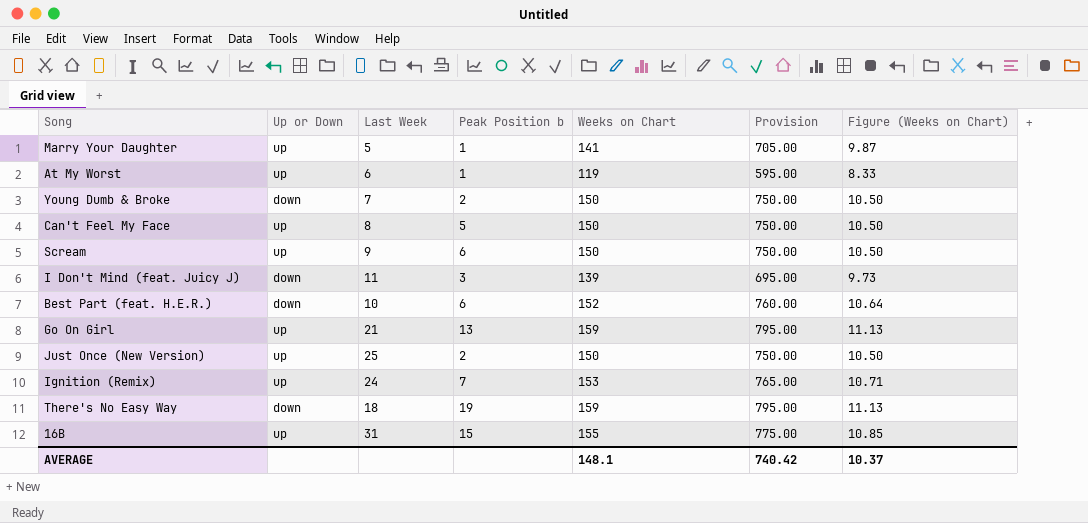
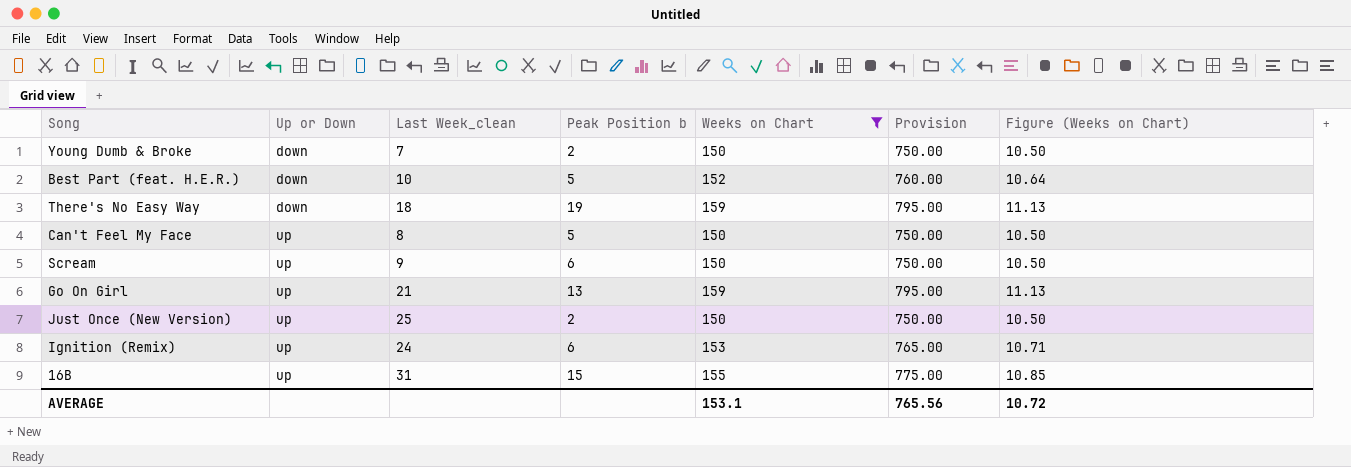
filter: none -> Weeks on Chart >= 150
row order: none -> Up or Down ascending
column name: Last Week -> Last Week_clean
Best Part (feat. H.E.R.) | Peak Position b: 6 -> 5
Ignition (Remix) | Peak Position b: 7 -> 6
AVERAGE | Weeks on Chart: 148.1 -> 153.1
AVERAGE | Provision: 740.42 -> 765.56
AVERAGE | Figure (Weeks on Chart): 10.37 -> 10.72

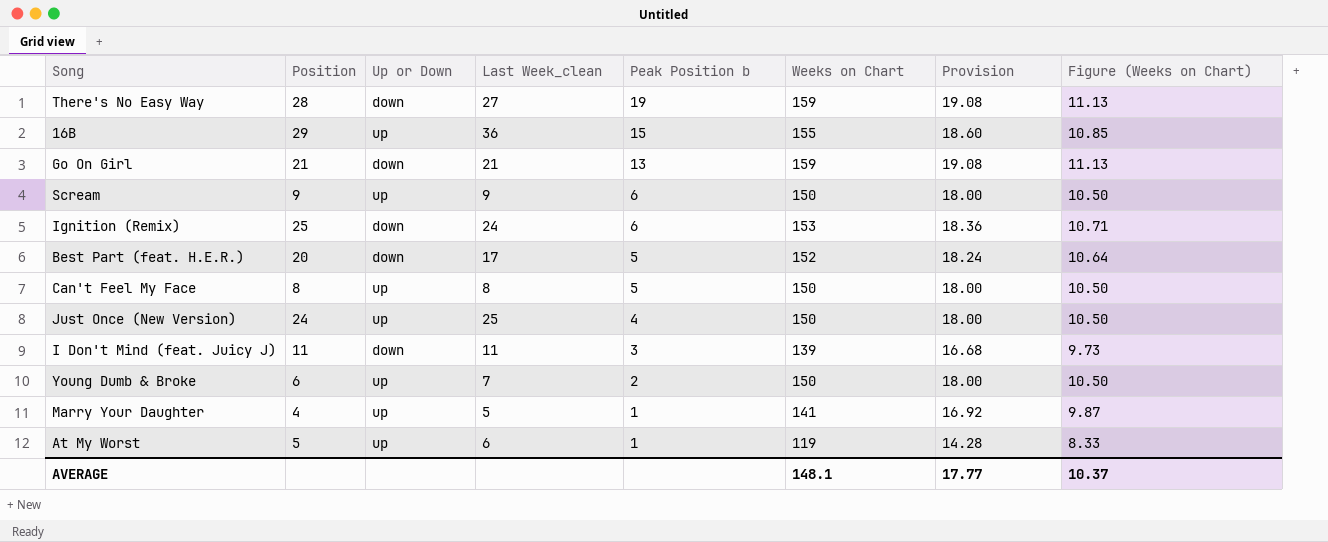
filter: Weeks on Chart >= 150 -> none
row order: Up or Down ascending -> Peak Position b descending
column Position | position: none -> 2
column Provision | formula: [Weeks on Chart] * 5 -> [Weeks on Chart] * 0.12
There's No Easy Way | Last Week_clean: 18 -> 27
16B | Last Week_clean: 31 -> 36
Go On Girl | Up or Down: up -> down
Ignition (Remix) | Up or Down: up -> down
Best Part (feat. H.E.R.) | Last Week_clean: 10 -> 17
Just Once (New Version) | Peak Position b: 2 -> 4
Young Dumb & Broke | Up or Down: down -> up
AVERAGE | Weeks on Chart: 153.1 -> 148.1
AVERAGE | Provision: 765.56 -> 17.77
AVERAGE | Figure (Weeks on Chart): 10.72 -> 10.37

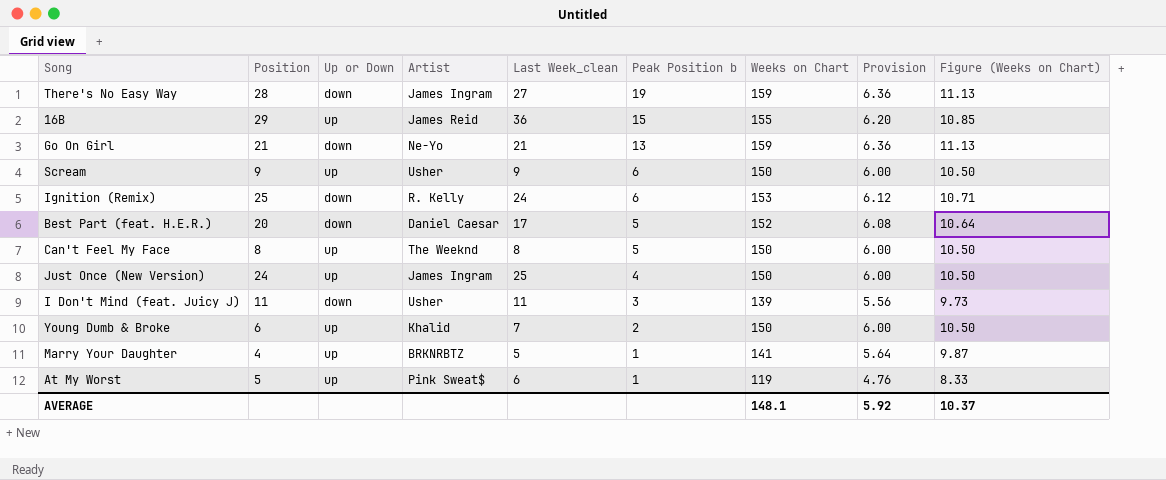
column Artist | position: none -> 4
column Provision | formula: [Weeks on Chart] * 0.12 -> [Weeks on Chart] * 0.04
AVERAGE | Provision: 17.77 -> 5.92

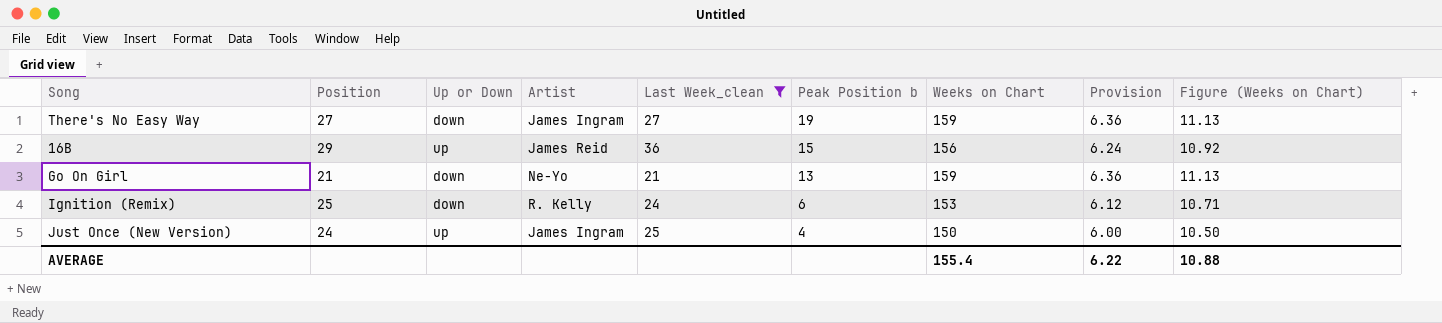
filter: none -> Last Week_clean >= 21
There's No Easy Way | Position: 28 -> 27
16B | Weeks on Chart: 155 -> 156
16B | Provision: 6.20 -> 6.24
16B | Figure (Weeks on Chart): 10.85 -> 10.92
AVERAGE | Weeks on Chart: 148.1 -> 155.4
AVERAGE | Provision: 5.92 -> 6.22
AVERAGE | Figure (Weeks on Chart): 10.37 -> 10.88

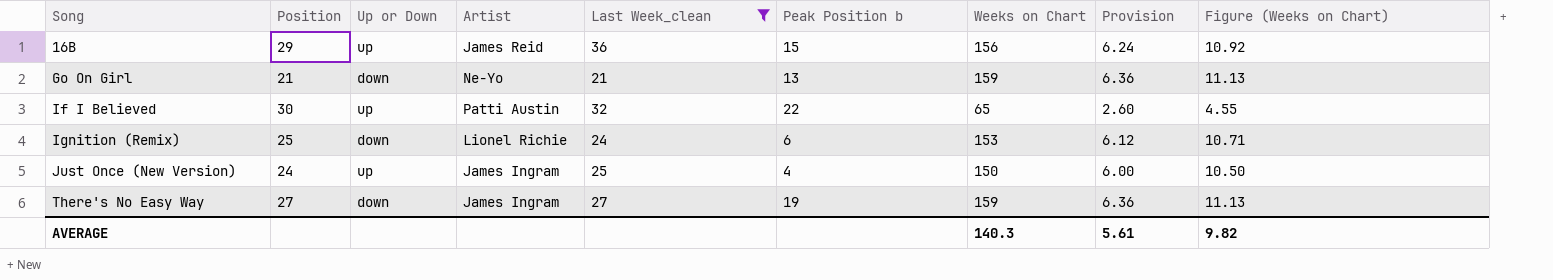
row order: Peak Position b descending -> Song ascending
row If I Believed: none -> 30 | up | Patti Austin | 32 | 22 | 65 | 2.60 | 4.55
Ignition (Remix) | Artist: R. Kelly -> Lionel Richie
AVERAGE | Weeks on Chart: 155.4 -> 140.3
AVERAGE | Provision: 6.22 -> 5.61
AVERAGE | Figure (Weeks on Chart): 10.88 -> 9.82

